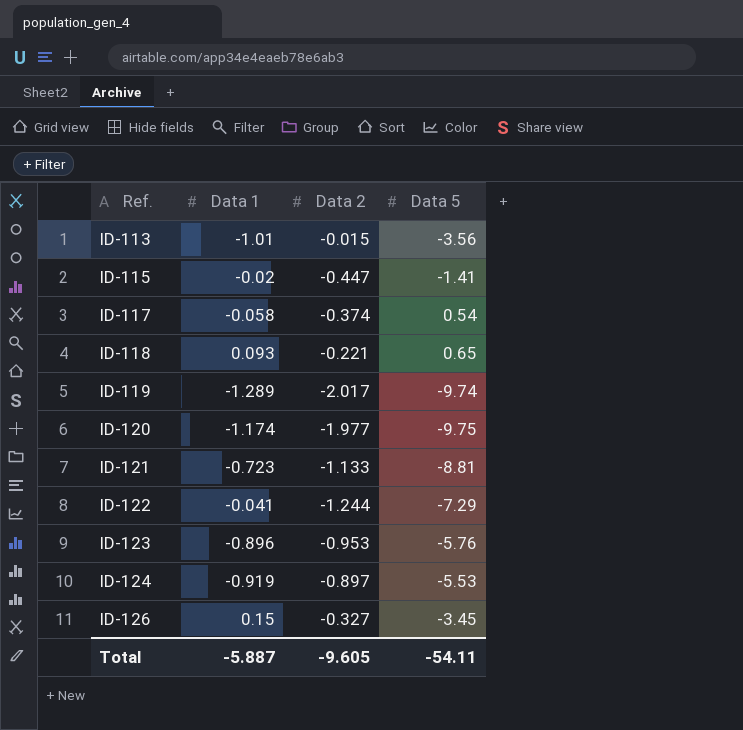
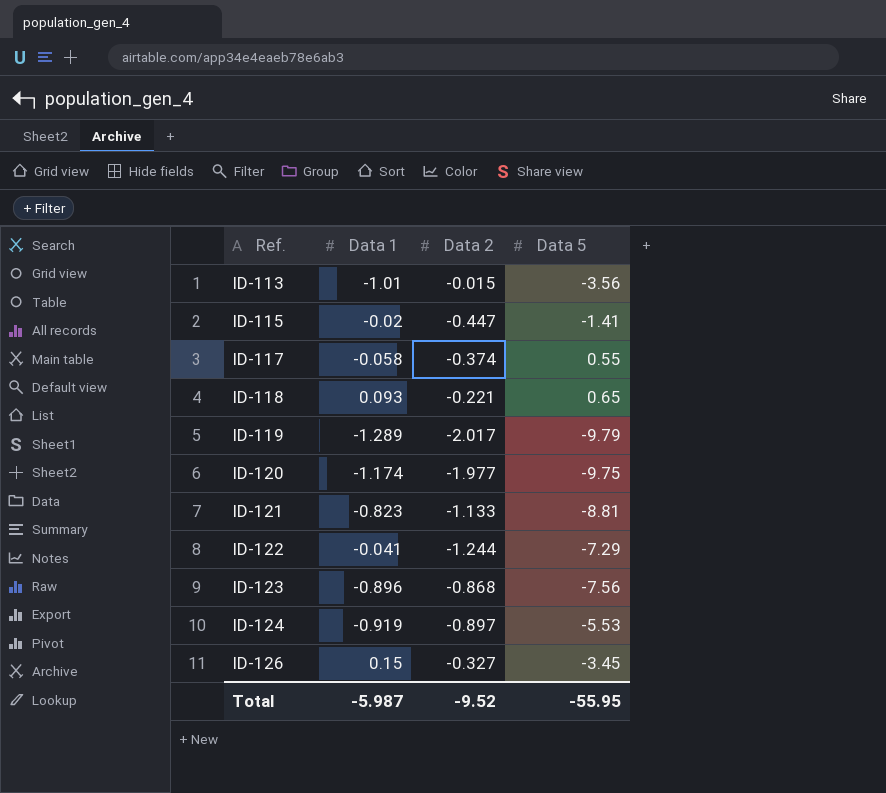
ID-117 | Data 5: 0.54 -> 0.55
ID-119 | Data 5: -9.74 -> -9.79
ID-121 | Data 1: -0.723 -> -0.823
ID-123 | Data 2: -0.953 -> -0.868
ID-123 | Data 5: -5.76 -> -7.56
Total | Data 1: -5.887 -> -5.987
Total | Data 2: -9.605 -> -9.52
Total | Data 5: -54.11 -> -55.95

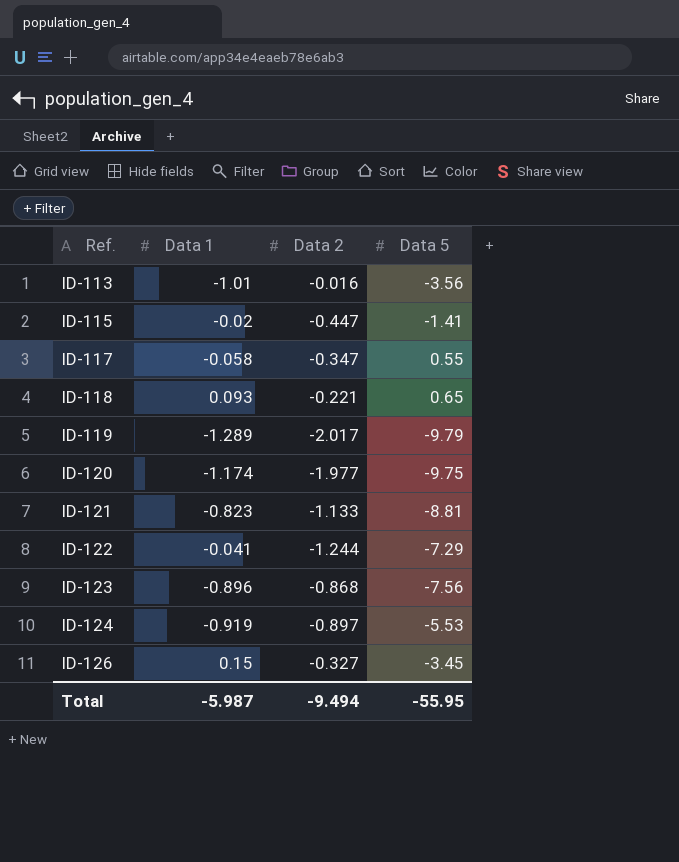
ID-113 | Data 2: -0.015 -> -0.016
ID-117 | Data 2: -0.374 -> -0.347
Total | Data 2: -9.52 -> -9.494

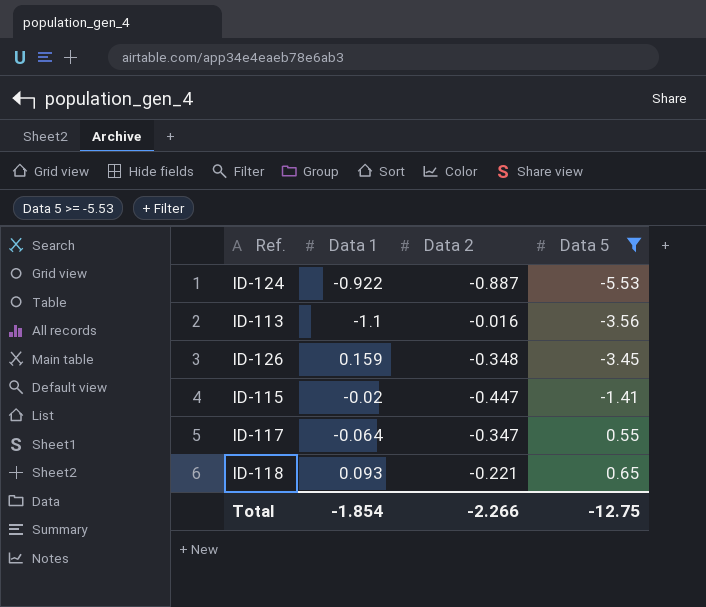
filter: none -> Data 5 >= -5.53
row order: Ref. ascending -> Data 5 ascending
ID-124 | Data 1: -0.919 -> -0.922
ID-124 | Data 2: -0.897 -> -0.887
ID-113 | Data 1: -1.01 -> -1.1
ID-126 | Data 1: 0.15 -> 0.159
ID-126 | Data 2: -0.327 -> -0.348
ID-117 | Data 1: -0.058 -> -0.064
Total | Data 1: -5.987 -> -1.854
Total | Data 2: -9.494 -> -2.266
Total | Data 5: -55.95 -> -12.75

